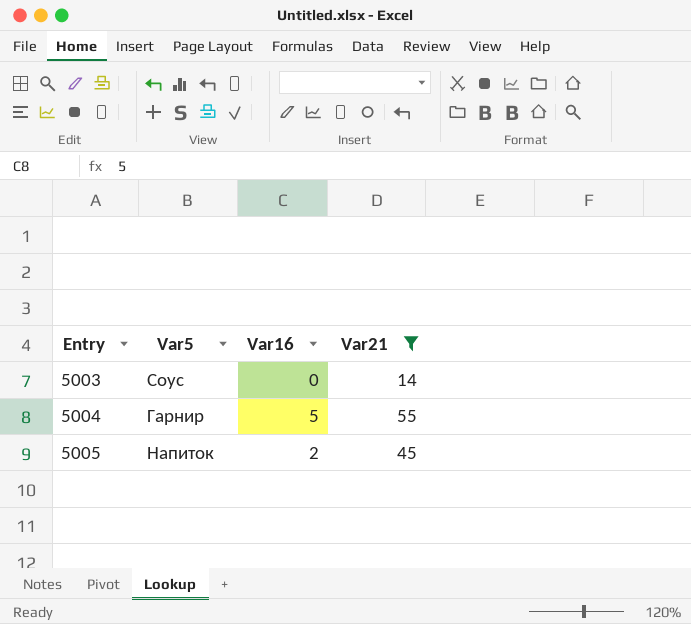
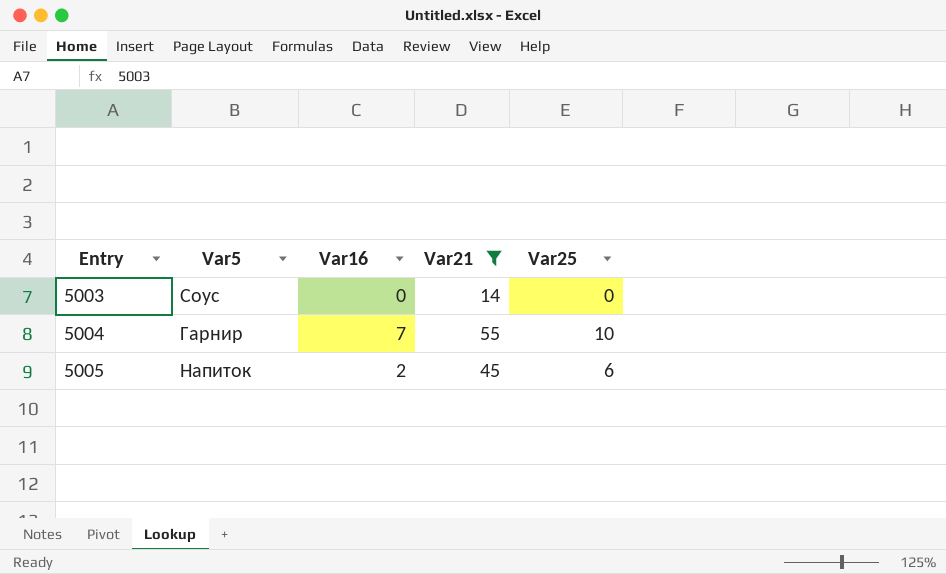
column Var25 | position: none -> 5
5004 | Var16: 5 -> 7

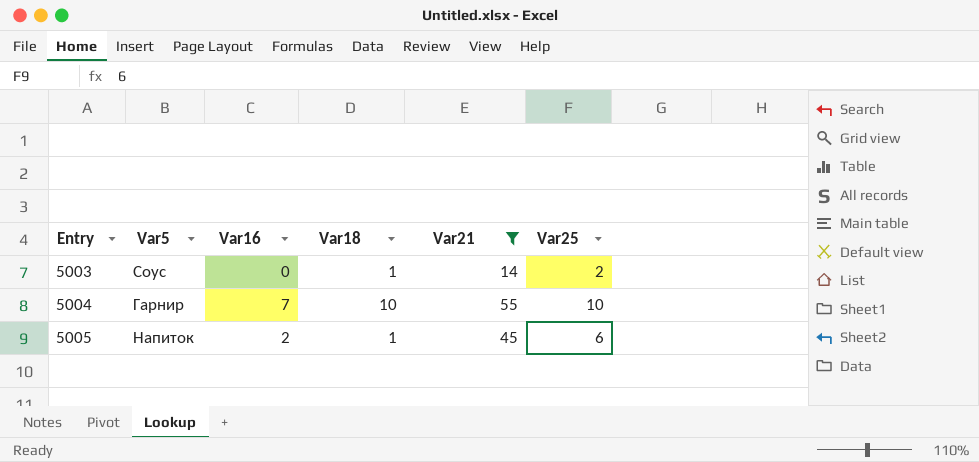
column Var18 | position: none -> 4
5003 | Var25: 0 -> 2

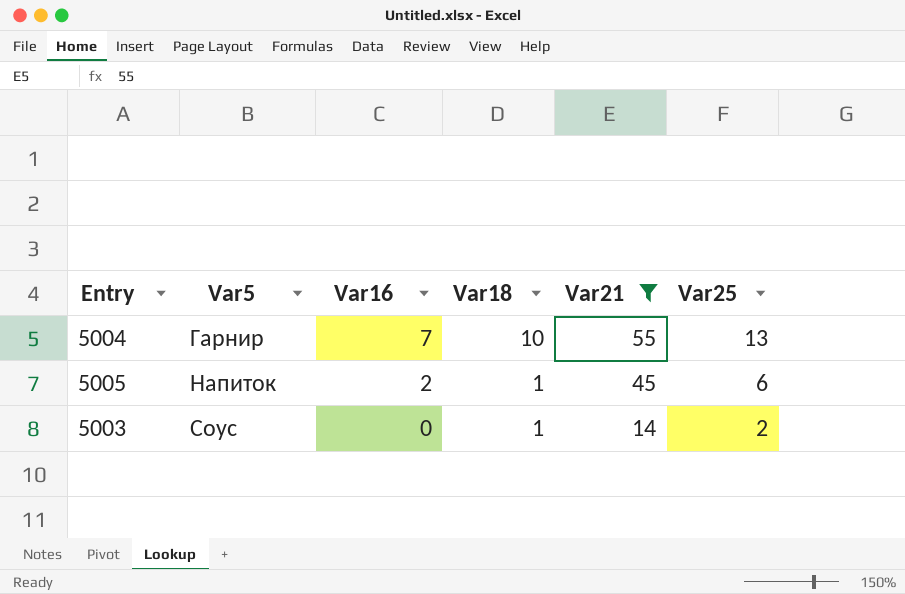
row order: Entry ascending -> Var5 ascending
5004 | Var25: 10 -> 13

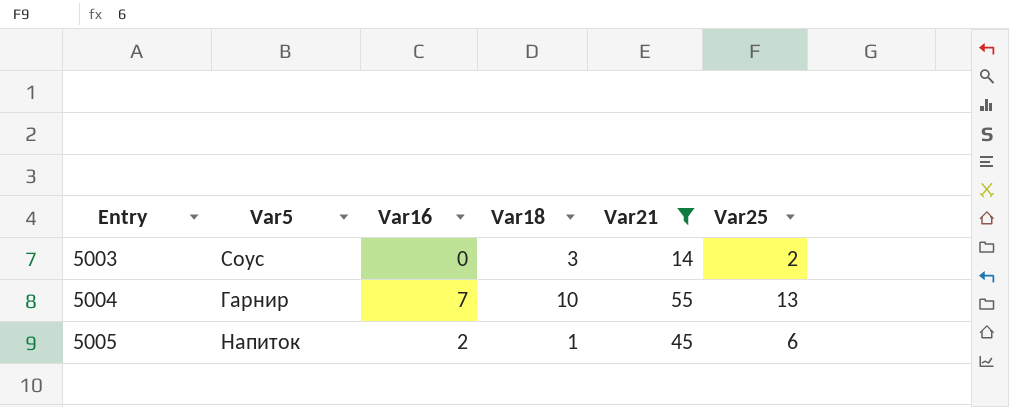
row order: Var5 ascending -> Entry ascending
5003 | Var18: 1 -> 3

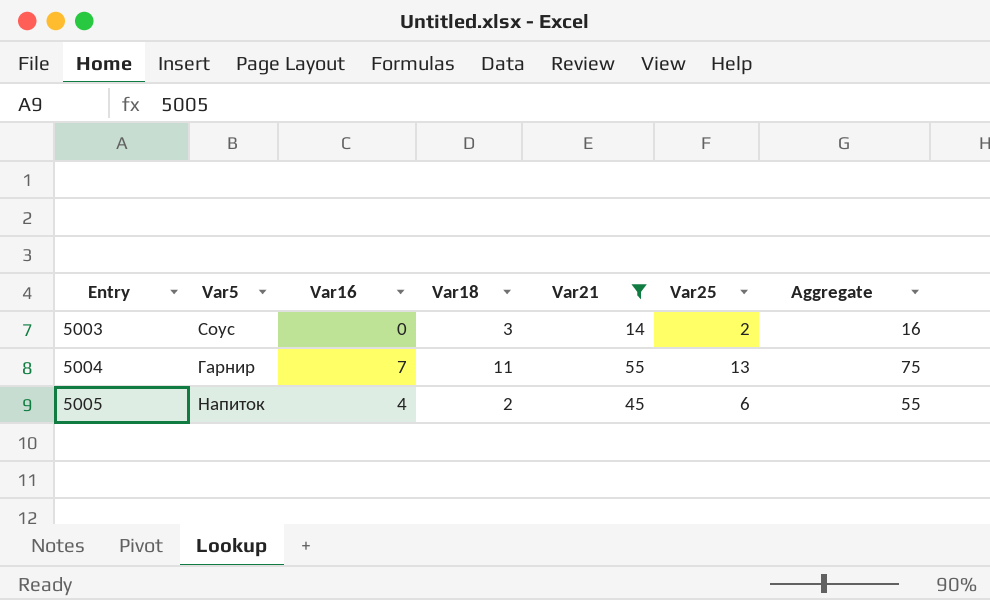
column Aggregate | formula: none -> [Var16] + [Var21] + [Var25]
5004 | Var18: 10 -> 11
5005 | Var16: 2 -> 4
5005 | Var18: 1 -> 2

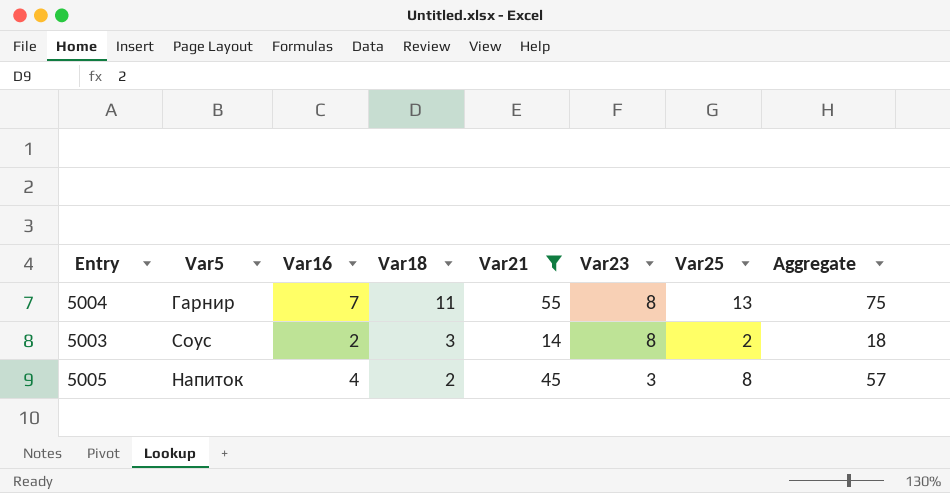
row order: Entry ascending -> Var18 descending
column Var23 | position: none -> 6
5003 | Var16: 0 -> 2
5003 | Aggregate: 16 -> 18
5005 | Var25: 6 -> 8
5005 | Aggregate: 55 -> 57

